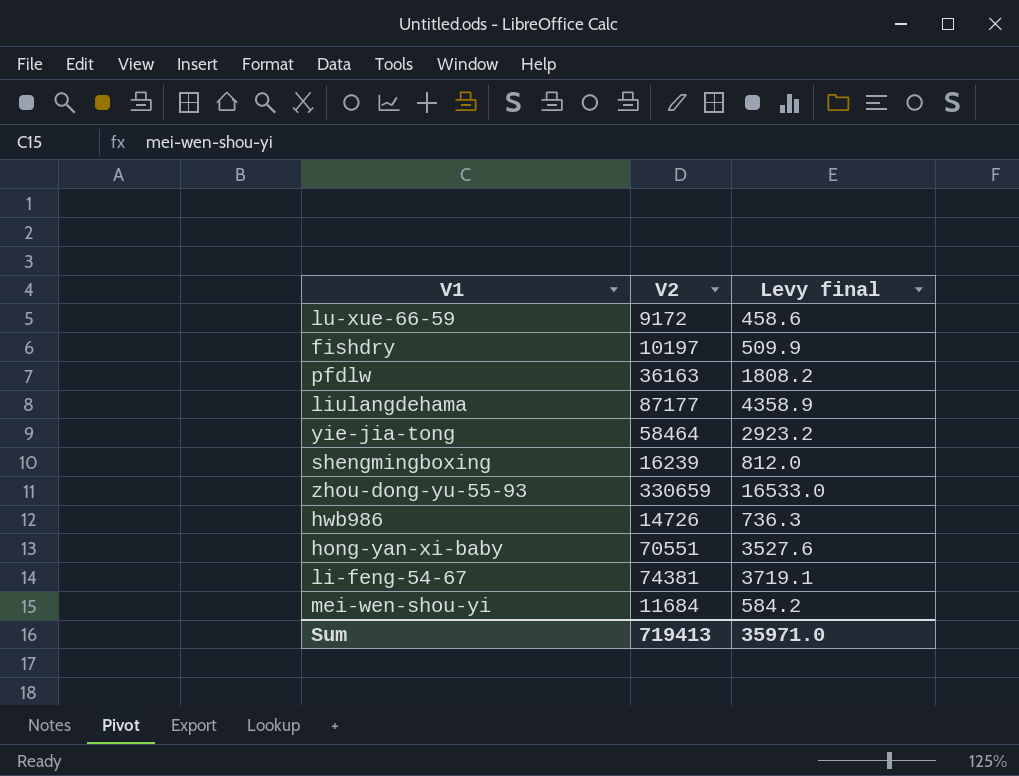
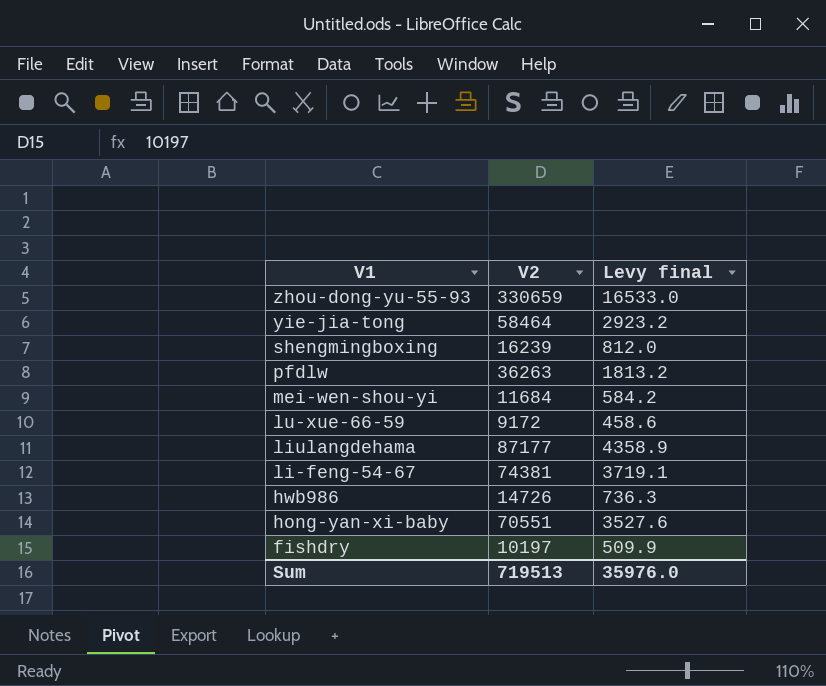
row order: none -> V1 descending
pfdlw | V2: 36163 -> 36263
pfdlw | Levy final: 1808.2 -> 1813.2
Sum | V2: 719413 -> 719513
Sum | Levy final: 35971.0 -> 35976.0

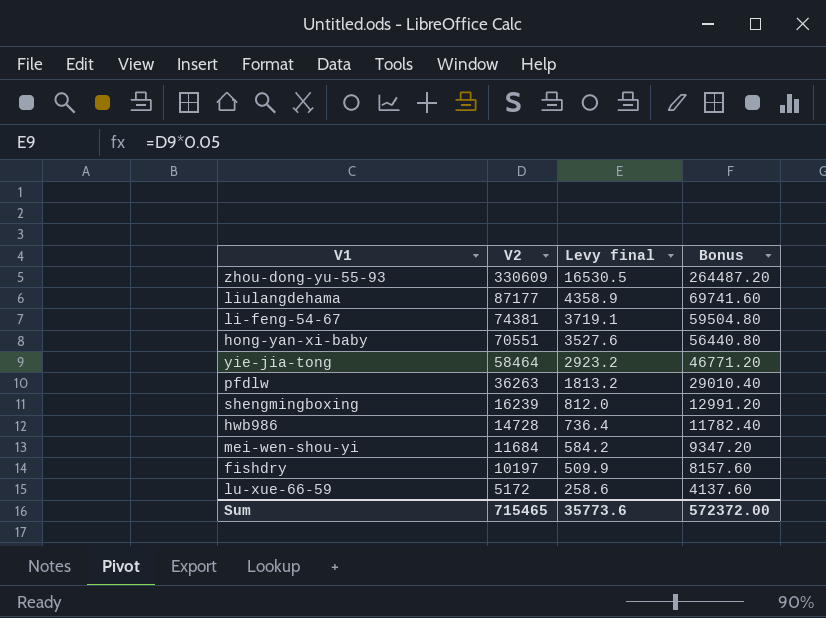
row order: V1 descending -> V2 descending
column Bonus | formula: none -> [V2] * 0.8
zhou-dong-yu-55-93 | V2: 330659 -> 330609
zhou-dong-yu-55-93 | Levy final: 16533.0 -> 16530.5
hwb986 | V2: 14726 -> 14728
hwb986 | Levy final: 736.3 -> 736.4
lu-xue-66-59 | V2: 9172 -> 5172
lu-xue-66-59 | Levy final: 458.6 -> 258.6
Sum | V2: 719513 -> 715465
Sum | Levy final: 35976.0 -> 35773.6

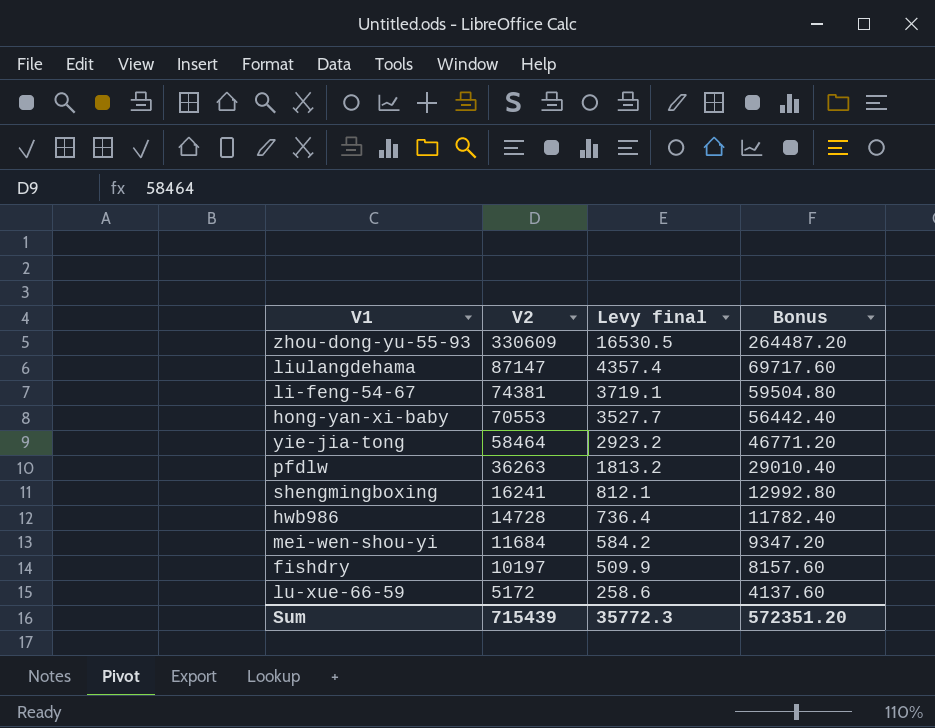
liulangdehama | V2: 87177 -> 87147
liulangdehama | Levy final: 4358.9 -> 4357.4
liulangdehama | Bonus: 69741.60 -> 69717.60
hong-yan-xi-baby | V2: 70551 -> 70553
hong-yan-xi-baby | Levy final: 3527.6 -> 3527.7
hong-yan-xi-baby | Bonus: 56440.80 -> 56442.40
shengmingboxing | V2: 16239 -> 16241
shengmingboxing | Levy final: 812.0 -> 812.1
shengmingboxing | Bonus: 12991.20 -> 12992.80
Sum | V2: 715465 -> 715439
Sum | Levy final: 35773.6 -> 35772.3
Sum | Bonus: 572372.00 -> 572351.20

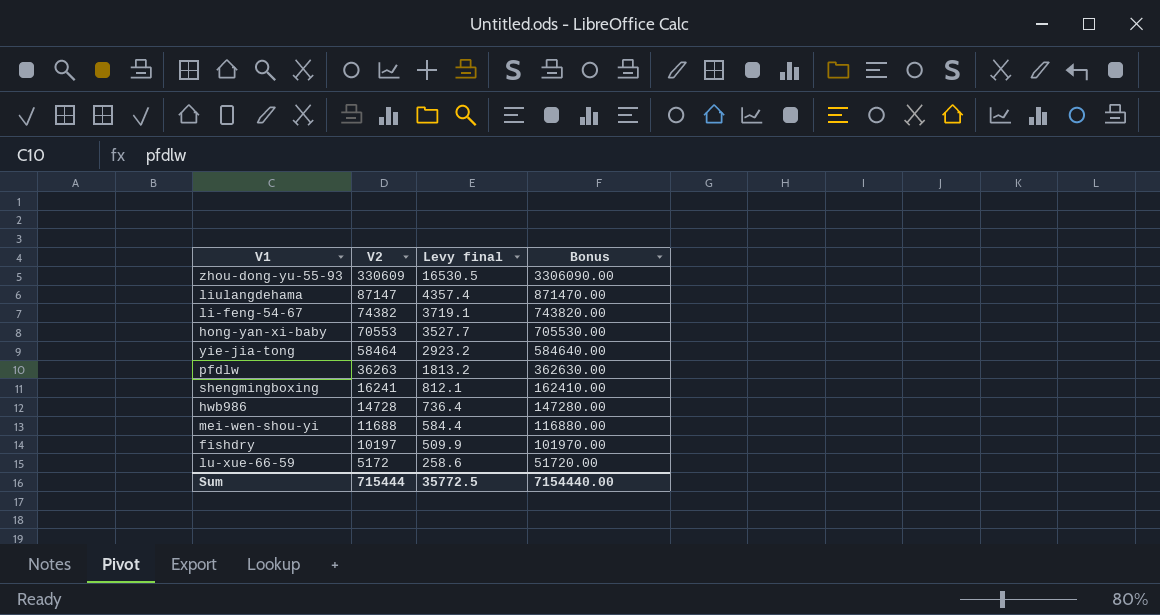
column Bonus | formula: [V2] * 0.8 -> [V2] * 10
li-feng-54-67 | V2: 74381 -> 74382
mei-wen-shou-yi | V2: 11684 -> 11688
mei-wen-shou-yi | Levy final: 584.2 -> 584.4
Sum | V2: 715439 -> 715444
Sum | Levy final: 35772.3 -> 35772.5
Sum | Bonus: 572351.20 -> 7154440.00

